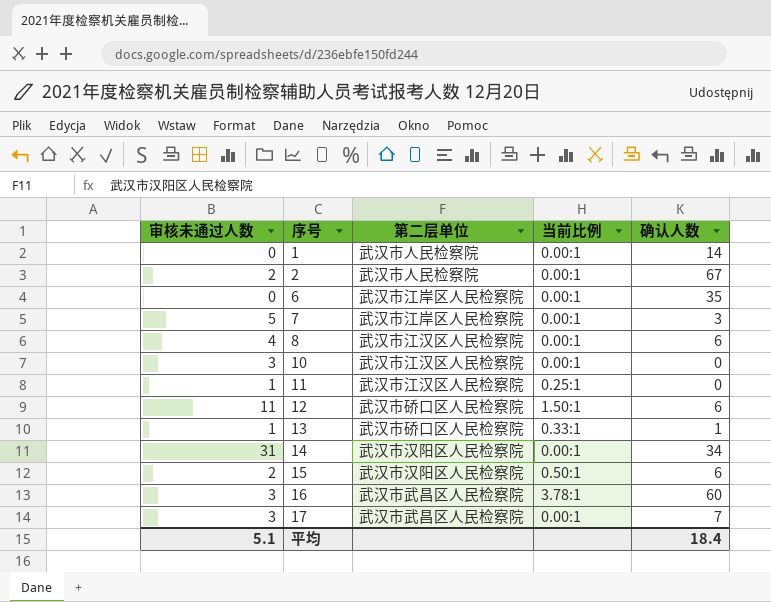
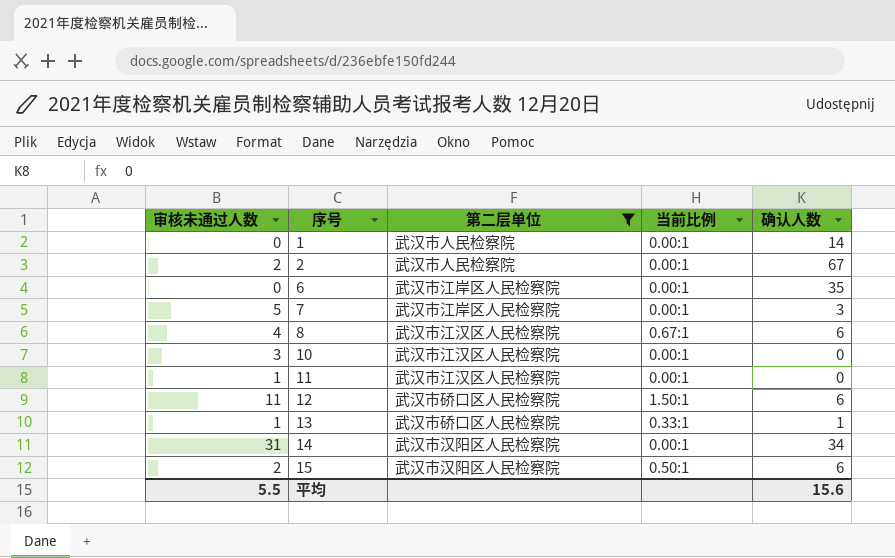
filter: none -> 第二层单位 != 武汉市武昌区人民检察院
8 | 当前比例: 0.00:1 -> 0.67:1
11 | 当前比例: 0.25:1 -> 0.00:1
平均 | 审核未通过人数: 5.1 -> 5.5
平均 | 确认人数: 18.4 -> 15.6

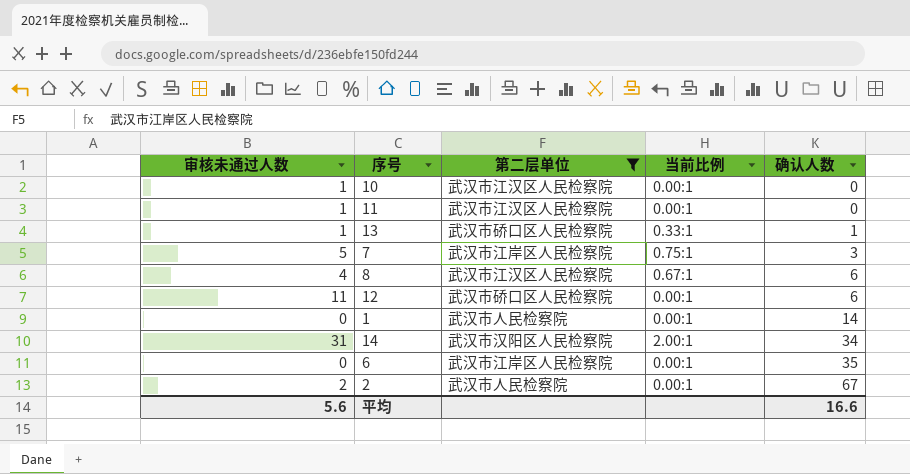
row order: 序号 ascending -> 确认人数 ascending
row 15: 2 | 武汉市汉阳区人民检察院 | 0.50:1 | 6 -> none
10 | 审核未通过人数: 3 -> 1
7 | 当前比例: 0.00:1 -> 0.75:1
12 | 当前比例: 1.50:1 -> 0.00:1
14 | 当前比例: 0.00:1 -> 2.00:1
平均 | 审核未通过人数: 5.5 -> 5.6
平均 | 确认人数: 15.6 -> 16.6

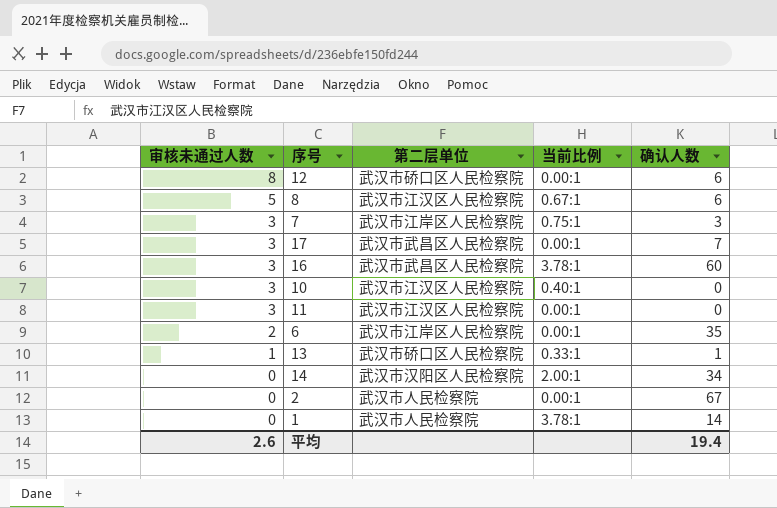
filter: 第二层单位 != 武汉市武昌区人民检察院 -> none
row order: 确认人数 ascending -> 审核未通过人数 descending
12 | 审核未通过人数: 11 -> 8
8 | 审核未通过人数: 4 -> 5
7 | 审核未通过人数: 5 -> 3
10 | 审核未通过人数: 1 -> 3
10 | 当前比例: 0.00:1 -> 0.40:1
11 | 审核未通过人数: 1 -> 3
6 | 审核未通过人数: 0 -> 2
14 | 审核未通过人数: 31 -> 0
2 | 审核未通过人数: 2 -> 0
1 | 当前比例: 0.00:1 -> 3.78:1
平均 | 审核未通过人数: 5.6 -> 2.6
平均 | 确认人数: 16.6 -> 19.4

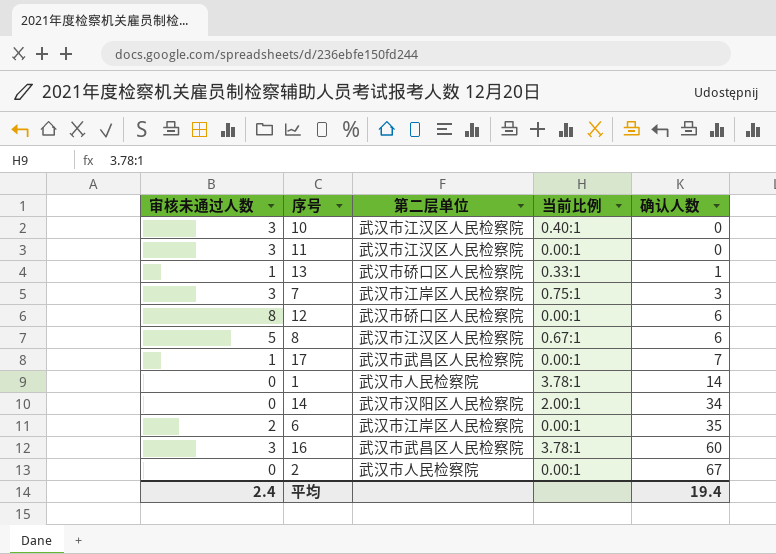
row order: 审核未通过人数 descending -> 确认人数 ascending
17 | 审核未通过人数: 3 -> 1
平均 | 审核未通过人数: 2.6 -> 2.4

